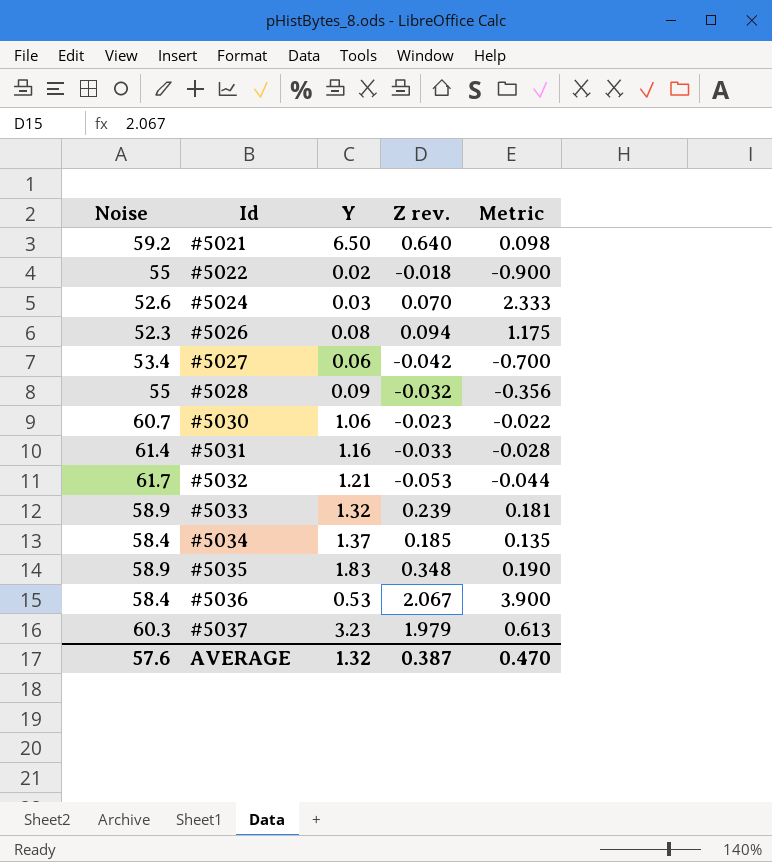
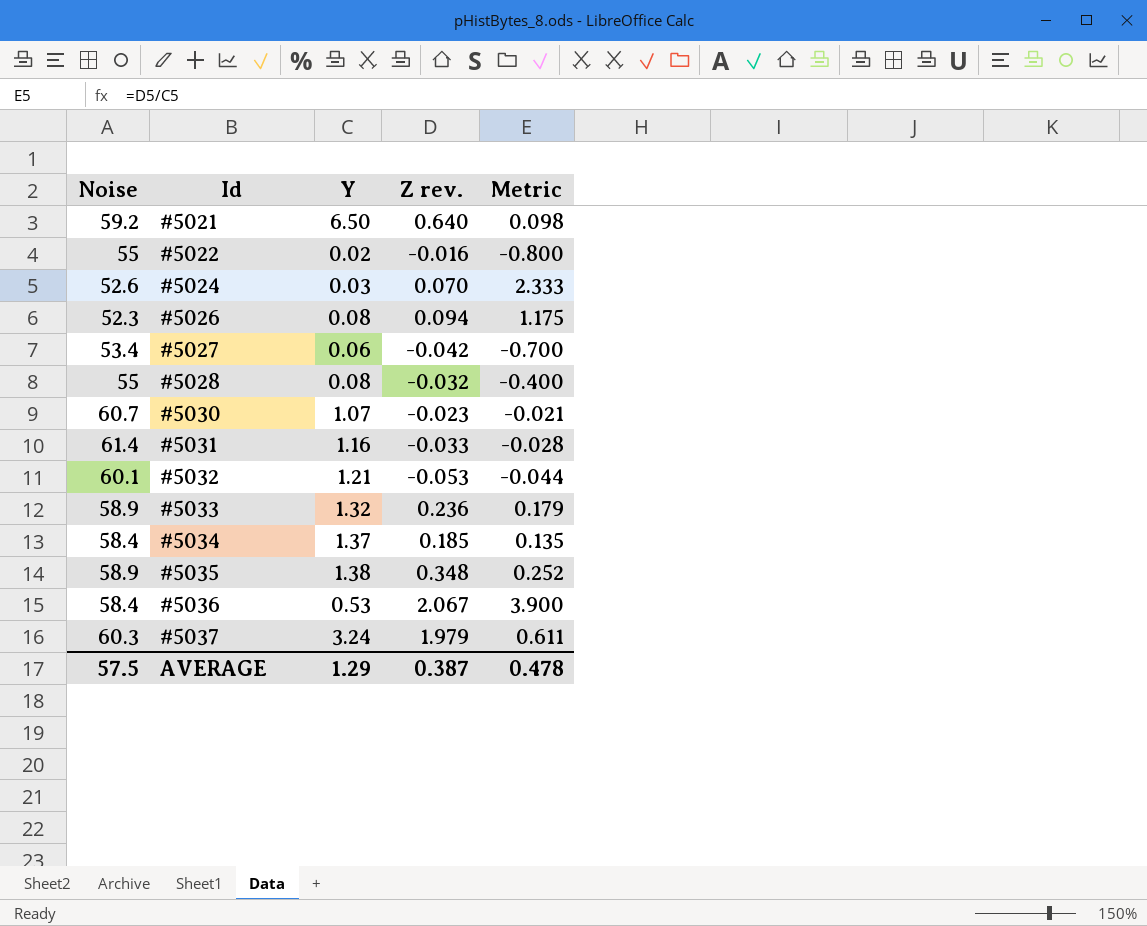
#5022 | Z rev.: -0.018 -> -0.016
#5022 | Metric: -0.900 -> -0.800
#5028 | Y: 0.09 -> 0.08
#5028 | Metric: -0.356 -> -0.400
#5030 | Y: 1.06 -> 1.07
#5030 | Metric: -0.022 -> -0.021
#5032 | Noise: 61.7 -> 60.1
#5033 | Z rev.: 0.239 -> 0.236
#5033 | Metric: 0.181 -> 0.179
#5035 | Y: 1.83 -> 1.38
#5035 | Metric: 0.190 -> 0.252
#5037 | Y: 3.23 -> 3.24
#5037 | Metric: 0.613 -> 0.611
AVERAGE | Noise: 57.6 -> 57.5
AVERAGE | Y: 1.32 -> 1.29
AVERAGE | Metric: 0.470 -> 0.478

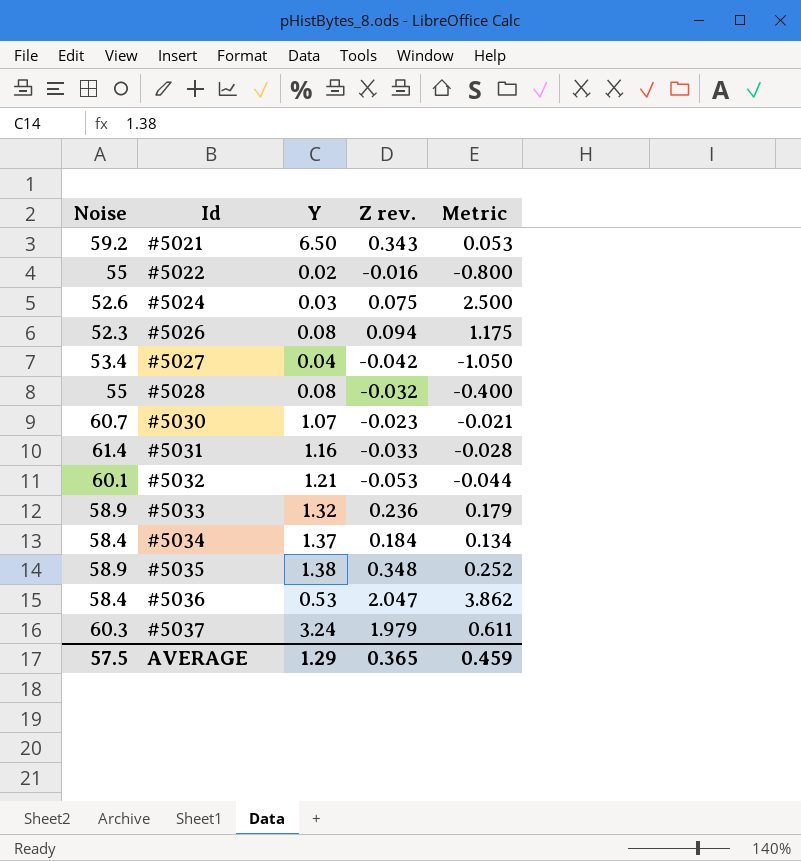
#5021 | Z rev.: 0.640 -> 0.343
#5021 | Metric: 0.098 -> 0.053
#5024 | Z rev.: 0.070 -> 0.075
#5024 | Metric: 2.333 -> 2.500
#5027 | Y: 0.06 -> 0.04
#5027 | Metric: -0.700 -> -1.050
#5034 | Z rev.: 0.185 -> 0.184
#5034 | Metric: 0.135 -> 0.134
#5036 | Z rev.: 2.067 -> 2.047
#5036 | Metric: 3.900 -> 3.862
AVERAGE | Z rev.: 0.387 -> 0.365
AVERAGE | Metric: 0.478 -> 0.459

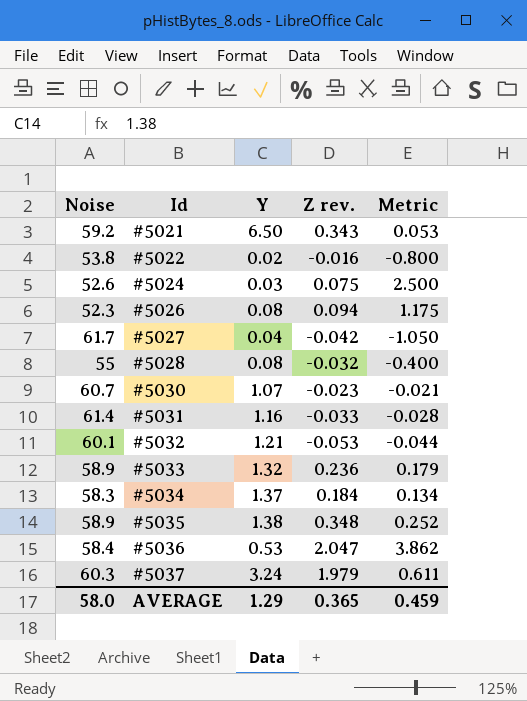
#5022 | Noise: 55 -> 53.8
#5027 | Noise: 53.4 -> 61.7
#5034 | Noise: 58.4 -> 58.3
AVERAGE | Noise: 57.5 -> 58.0

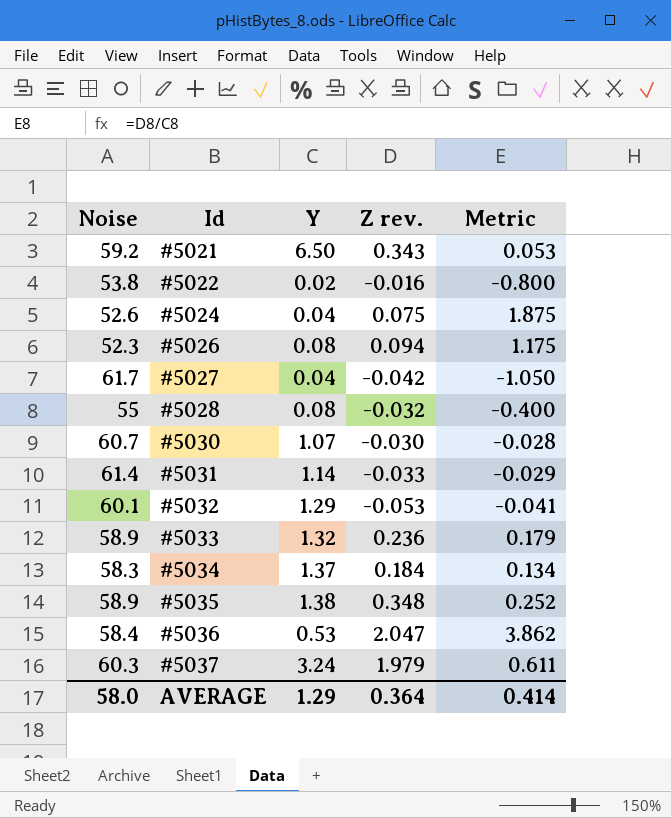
#5024 | Y: 0.03 -> 0.04
#5024 | Metric: 2.500 -> 1.875
#5030 | Z rev.: -0.023 -> -0.030
#5030 | Metric: -0.021 -> -0.028
#5031 | Y: 1.16 -> 1.14
#5031 | Metric: -0.028 -> -0.029
#5032 | Y: 1.21 -> 1.29
#5032 | Metric: -0.044 -> -0.041
AVERAGE | Z rev.: 0.365 -> 0.364
AVERAGE | Metric: 0.459 -> 0.414

